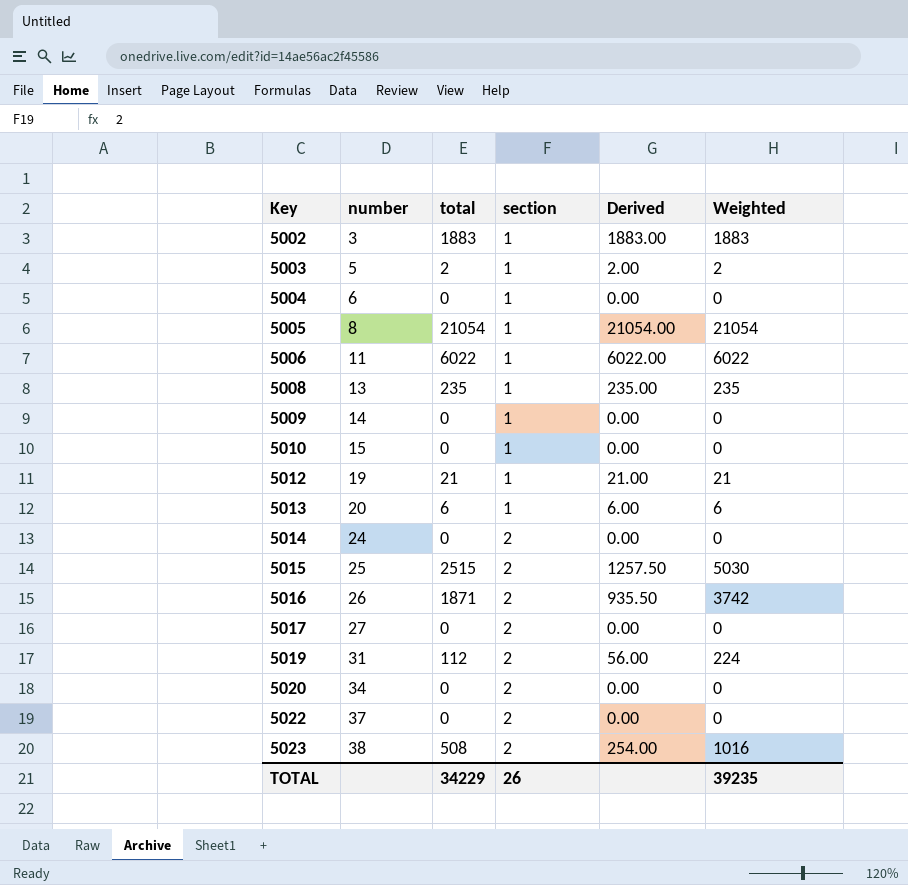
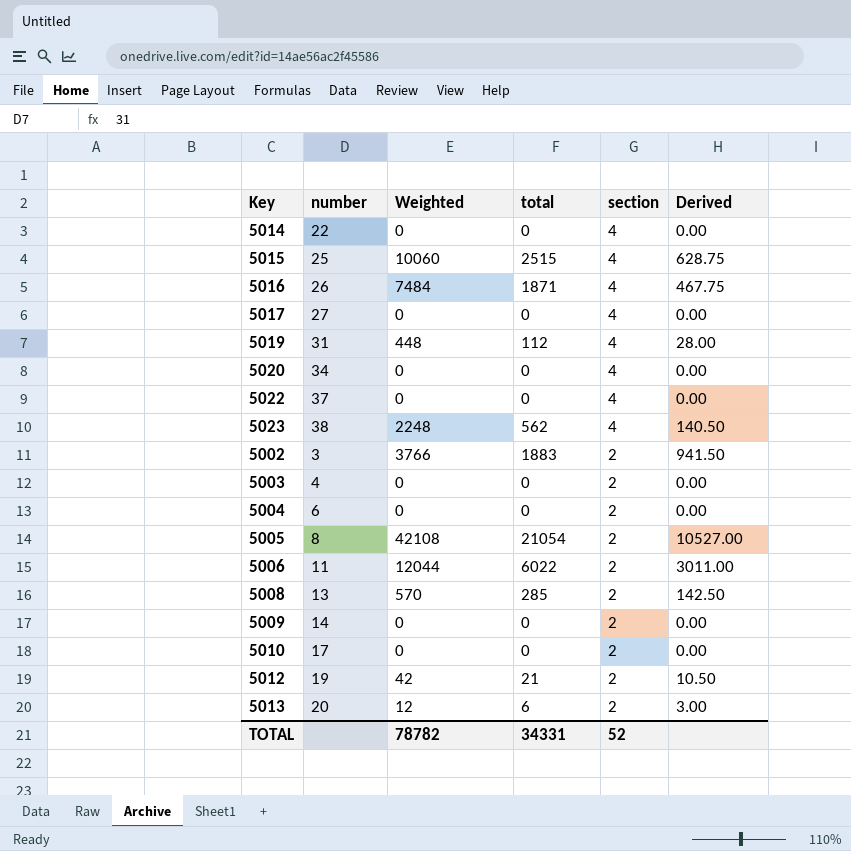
row order: Key ascending -> section descending
column Weighted | position: 6 -> 3
5014 | number: 24 -> 22
5014 | section: 2 -> 4
5015 | Weighted: 5030 -> 10060
5015 | section: 2 -> 4
5015 | Derived: 1257.50 -> 628.75
5016 | Weighted: 3742 -> 7484
5016 | section: 2 -> 4
5016 | Derived: 935.50 -> 467.75
5017 | section: 2 -> 4
5019 | Weighted: 224 -> 448
5019 | section: 2 -> 4
5019 | Derived: 56.00 -> 28.00
5020 | section: 2 -> 4
5022 | section: 2 -> 4
5023 | Weighted: 1016 -> 2248
5023 | total: 508 -> 562
5023 | section: 2 -> 4
5023 | Derived: 254.00 -> 140.50
5002 | Weighted: 1883 -> 3766
5002 | section: 1 -> 2
5002 | Derived: 1883.00 -> 941.50
5003 | number: 5 -> 4
5003 | Weighted: 2 -> 0
5003 | total: 2 -> 0
5003 | section: 1 -> 2
5003 | Derived: 2.00 -> 0.00
5004 | section: 1 -> 2
5005 | Weighted: 21054 -> 42108
5005 | section: 1 -> 2
5005 | Derived: 21054.00 -> 10527.00
5006 | Weighted: 6022 -> 12044
5006 | section: 1 -> 2
5006 | Derived: 6022.00 -> 3011.00
5008 | Weighted: 235 -> 570
5008 | total: 235 -> 285
5008 | section: 1 -> 2
5008 | Derived: 235.00 -> 142.50
5009 | section: 1 -> 2
5010 | number: 15 -> 17
5010 | section: 1 -> 2
5012 | Weighted: 21 -> 42
5012 | section: 1 -> 2
5012 | Derived: 21.00 -> 10.50
5013 | Weighted: 6 -> 12
5013 | section: 1 -> 2
5013 | Derived: 6.00 -> 3.00
TOTAL | Weighted: 39235 -> 78782
TOTAL | total: 34229 -> 34331
TOTAL | section: 26 -> 52

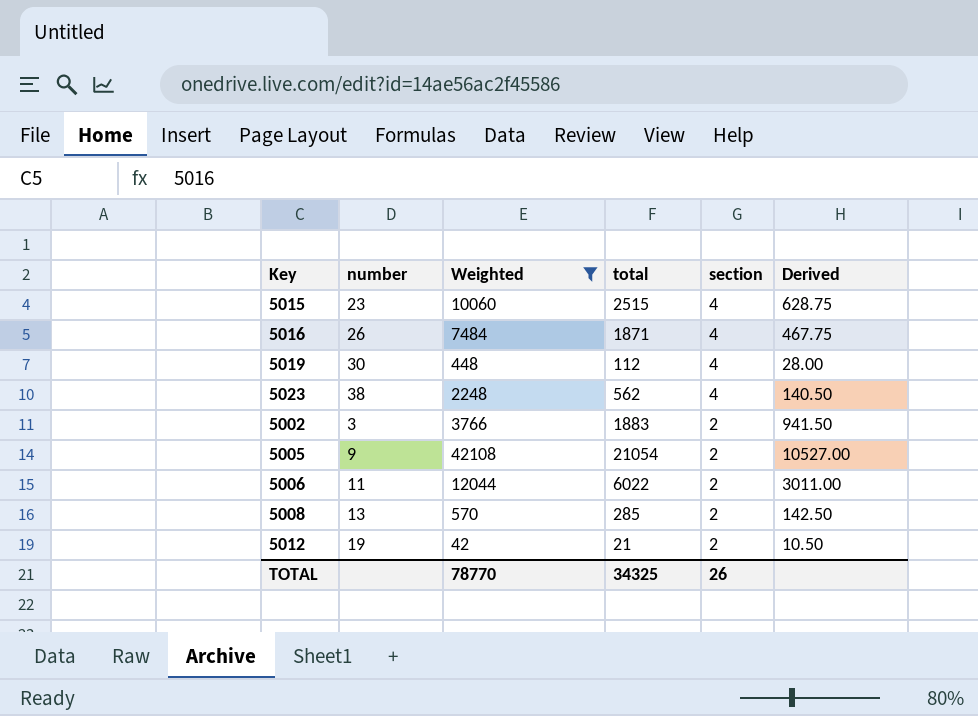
filter: none -> Weighted >= 42
5015 | number: 25 -> 23
5019 | number: 31 -> 30
5005 | number: 8 -> 9
TOTAL | Weighted: 78782 -> 78770
TOTAL | total: 34331 -> 34325
TOTAL | section: 52 -> 26

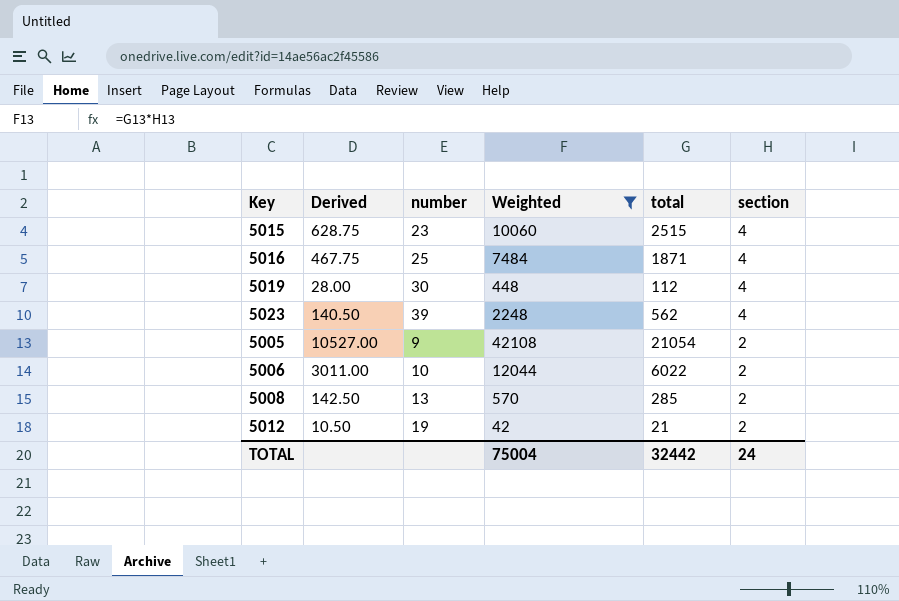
column Derived | position: 6 -> 2
row 5002: 3 | 3766 | 1883 | 2 | 941.50 -> none
5016 | number: 26 -> 25
5023 | number: 38 -> 39
5006 | number: 11 -> 10
TOTAL | Weighted: 78770 -> 75004
TOTAL | total: 34325 -> 32442
TOTAL | section: 26 -> 24

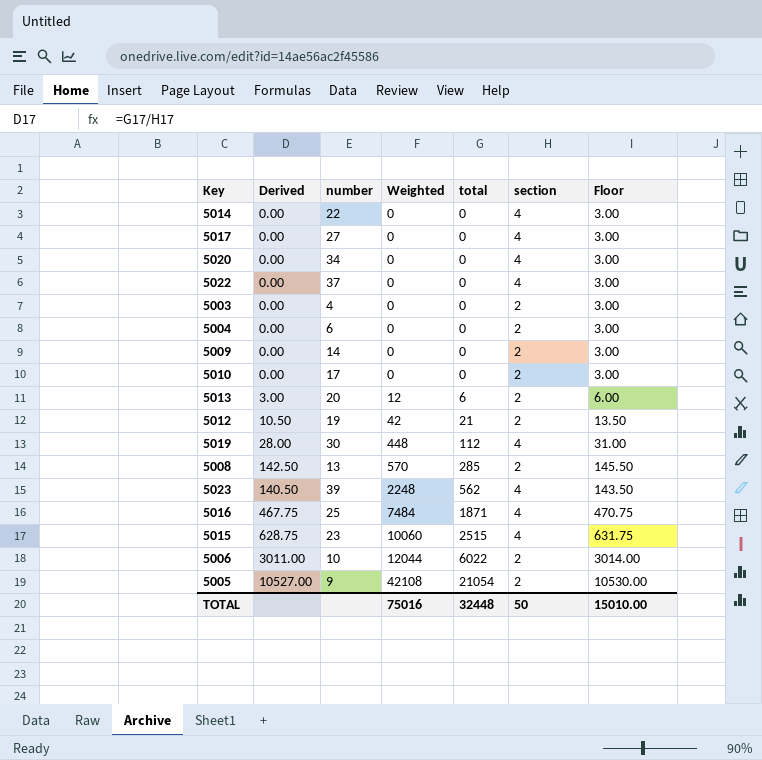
filter: Weighted >= 42 -> none
row order: section descending -> Weighted ascending
column Floor | formula: none -> [Derived] + 3
TOTAL | Weighted: 75004 -> 75016
TOTAL | total: 32442 -> 32448
TOTAL | section: 24 -> 50

